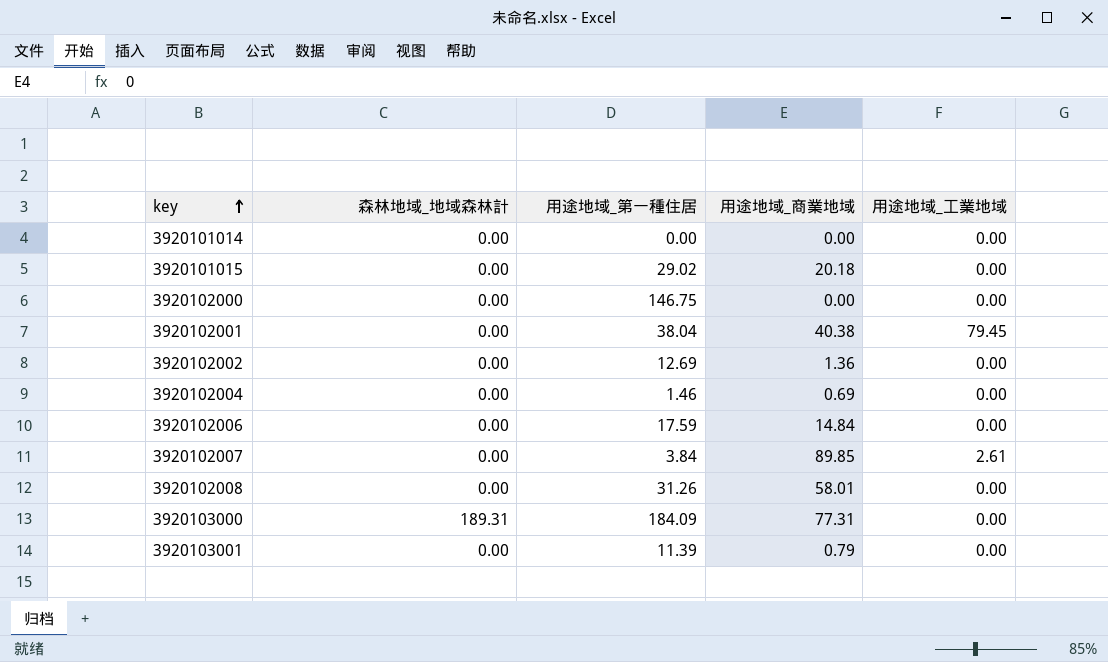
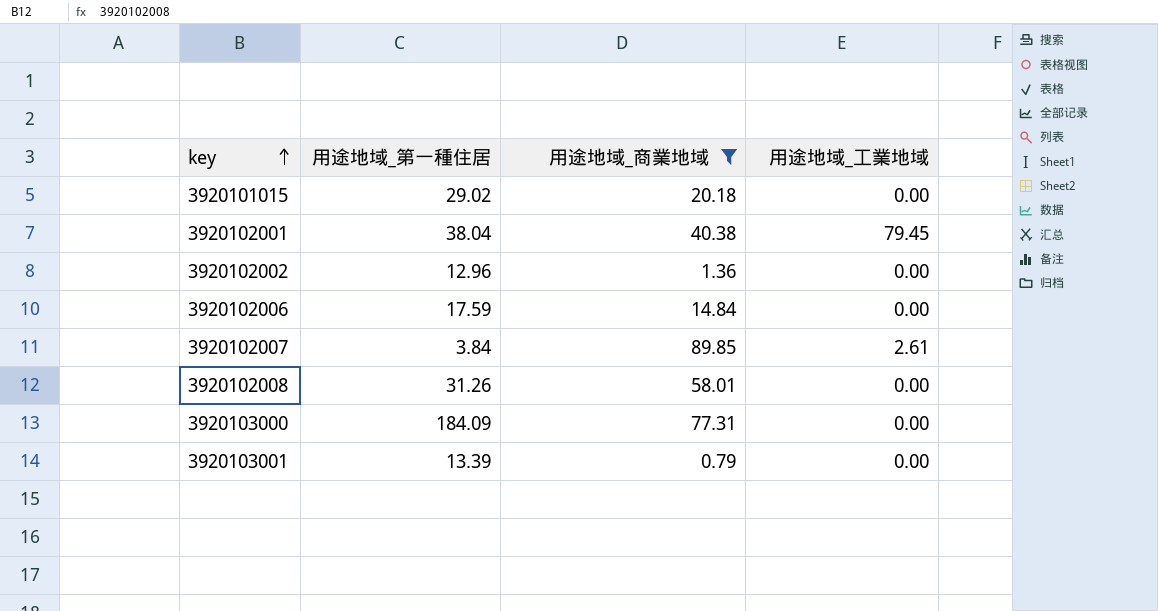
filter: none -> 用途地域_商業地域 >= 0.79
column 森林地域_地域森林計 | position: 2 -> none
3920102002 | 用途地域_第一種住居: 12.69 -> 12.96
3920103001 | 用途地域_第一種住居: 11.39 -> 13.39

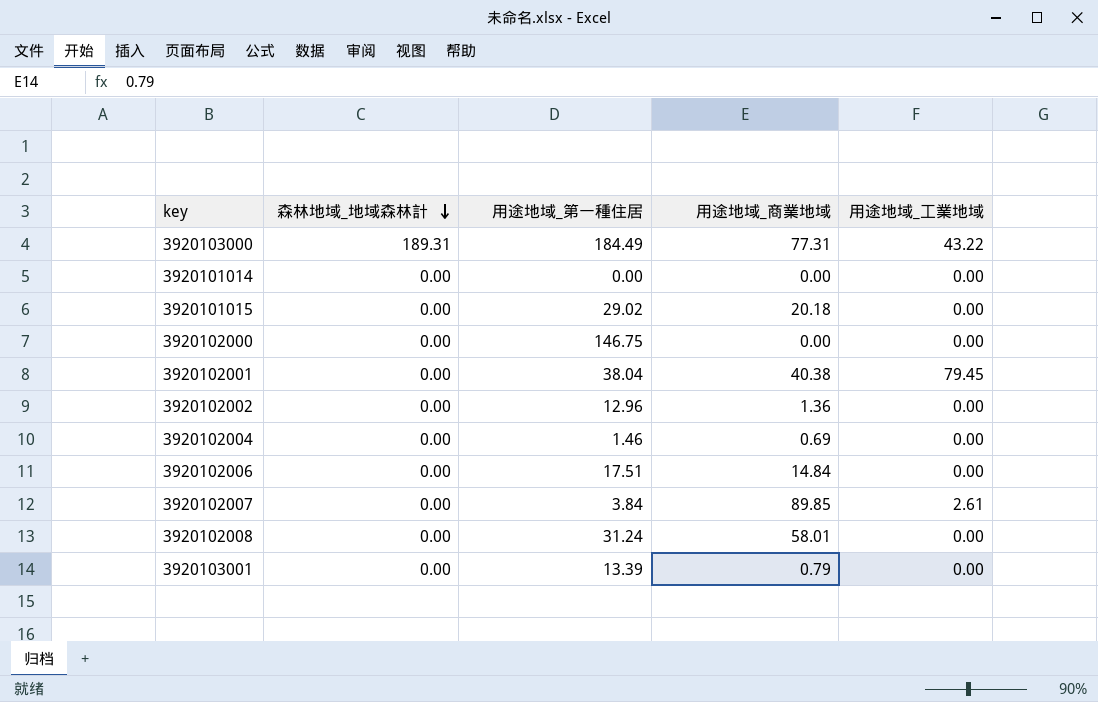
filter: 用途地域_商業地域 >= 0.79 -> none
row order: key ascending -> 森林地域_地域森林計 descending
column 森林地域_地域森林計 | position: none -> 2
3920103000 | 用途地域_第一種住居: 184.09 -> 184.49
3920103000 | 用途地域_工業地域: 0.00 -> 43.22
3920102006 | 用途地域_第一種住居: 17.59 -> 17.51
3920102008 | 用途地域_第一種住居: 31.26 -> 31.24

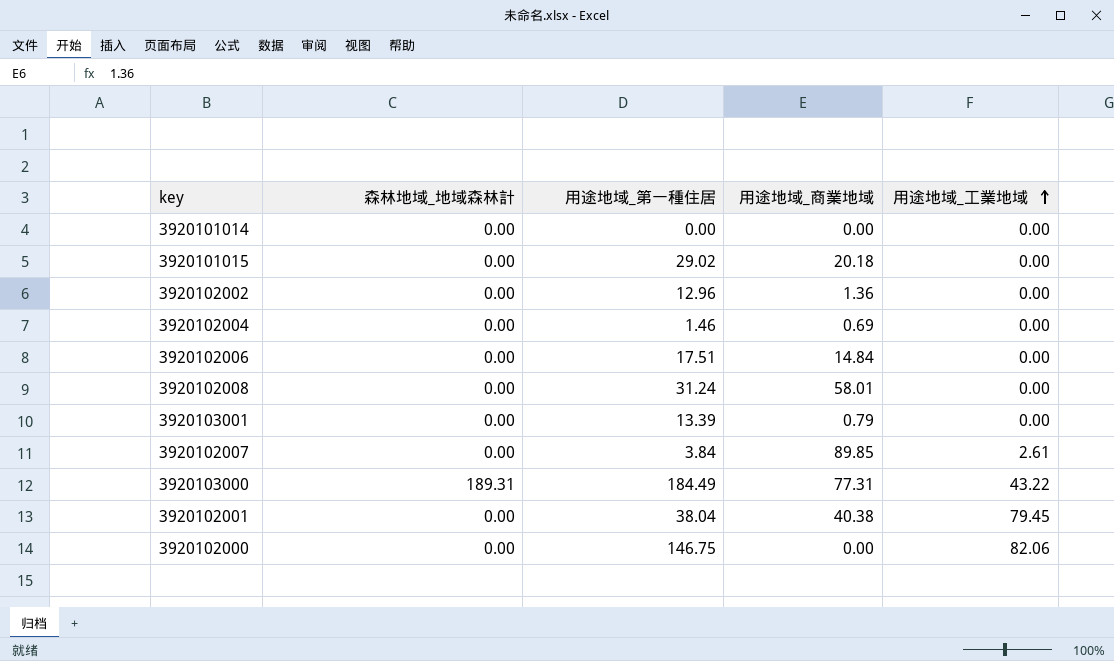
row order: 森林地域_地域森林計 descending -> 用途地域_工業地域 ascending
3920102000 | 用途地域_工業地域: 0.00 -> 82.06

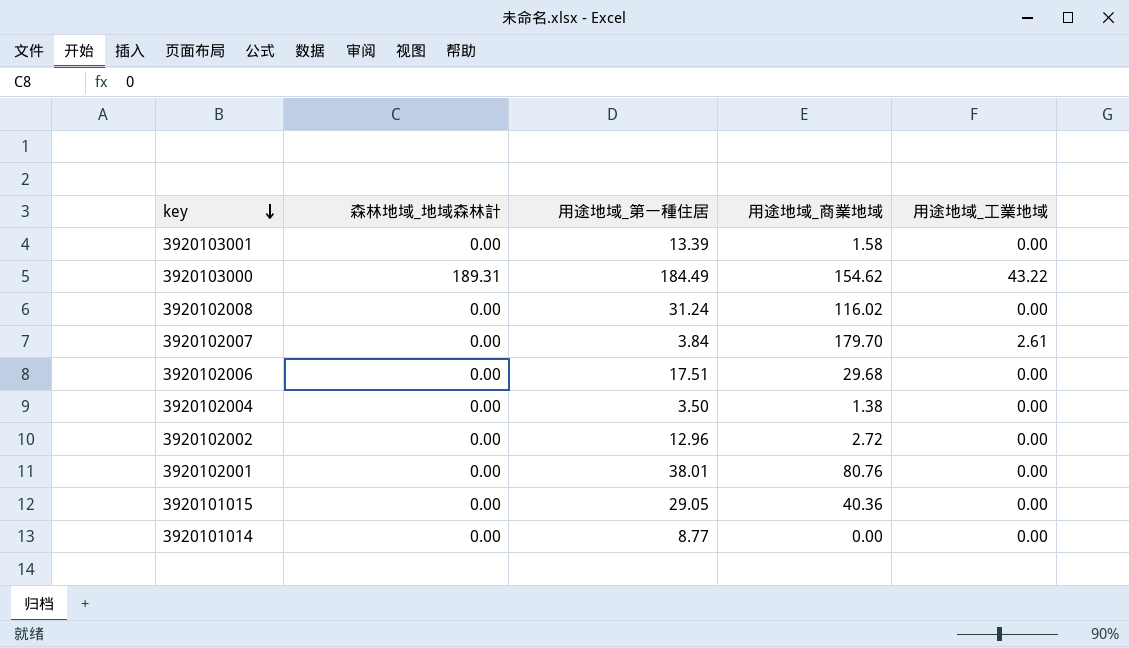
row order: 用途地域_工業地域 ascending -> key descending
row 3920102000: 0.00 | 146.75 | 0.00 | 82.06 -> none
3920103001 | 用途地域_商業地域: 0.79 -> 1.58
3920103000 | 用途地域_商業地域: 77.31 -> 154.62
3920102008 | 用途地域_商業地域: 58.01 -> 116.02
3920102007 | 用途地域_商業地域: 89.85 -> 179.70
3920102006 | 用途地域_商業地域: 14.84 -> 29.68
3920102004 | 用途地域_第一種住居: 1.46 -> 3.50
3920102004 | 用途地域_商業地域: 0.69 -> 1.38
3920102002 | 用途地域_商業地域: 1.36 -> 2.72
3920102001 | 用途地域_第一種住居: 38.04 -> 38.01
3920102001 | 用途地域_商業地域: 40.38 -> 80.76
3920102001 | 用途地域_工業地域: 79.45 -> 0.00
3920101015 | 用途地域_第一種住居: 29.02 -> 29.05
3920101015 | 用途地域_商業地域: 20.18 -> 40.36
3920101014 | 用途地域_第一種住居: 0.00 -> 8.77

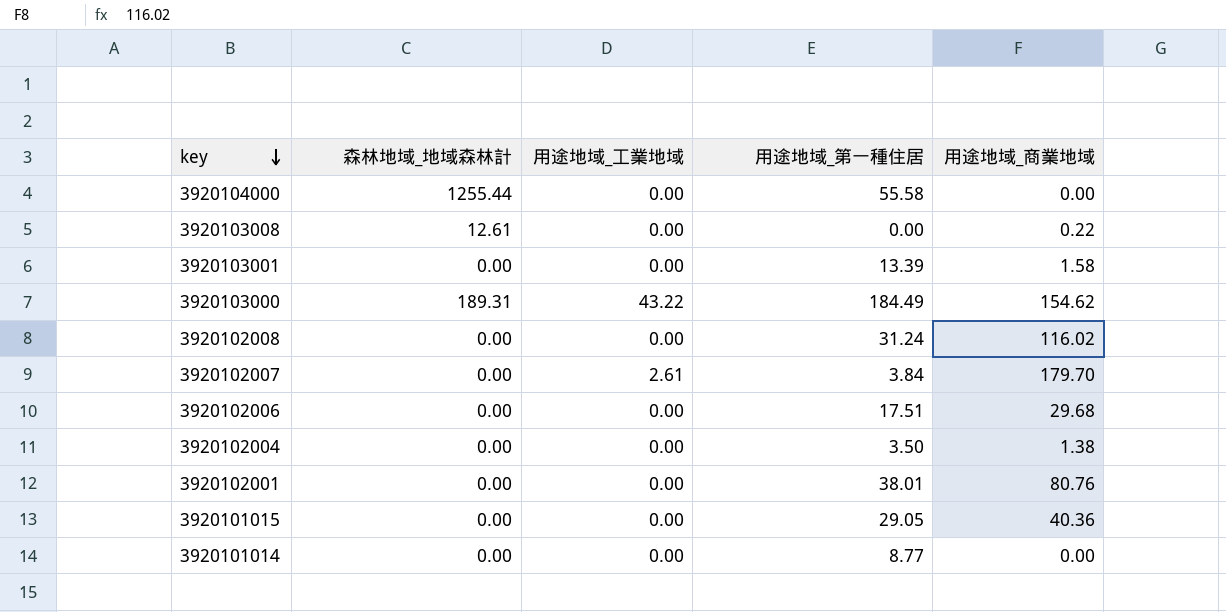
column 用途地域_工業地域 | position: 5 -> 3
row 3920102002: 0.00 | 12.96 | 2.72 | 0.00 -> none
row 3920104000: none -> 1255.44 | 0.00 | 55.58 | 0.00
row 3920103008: none -> 12.61 | 0.00 | 0.00 | 0.22

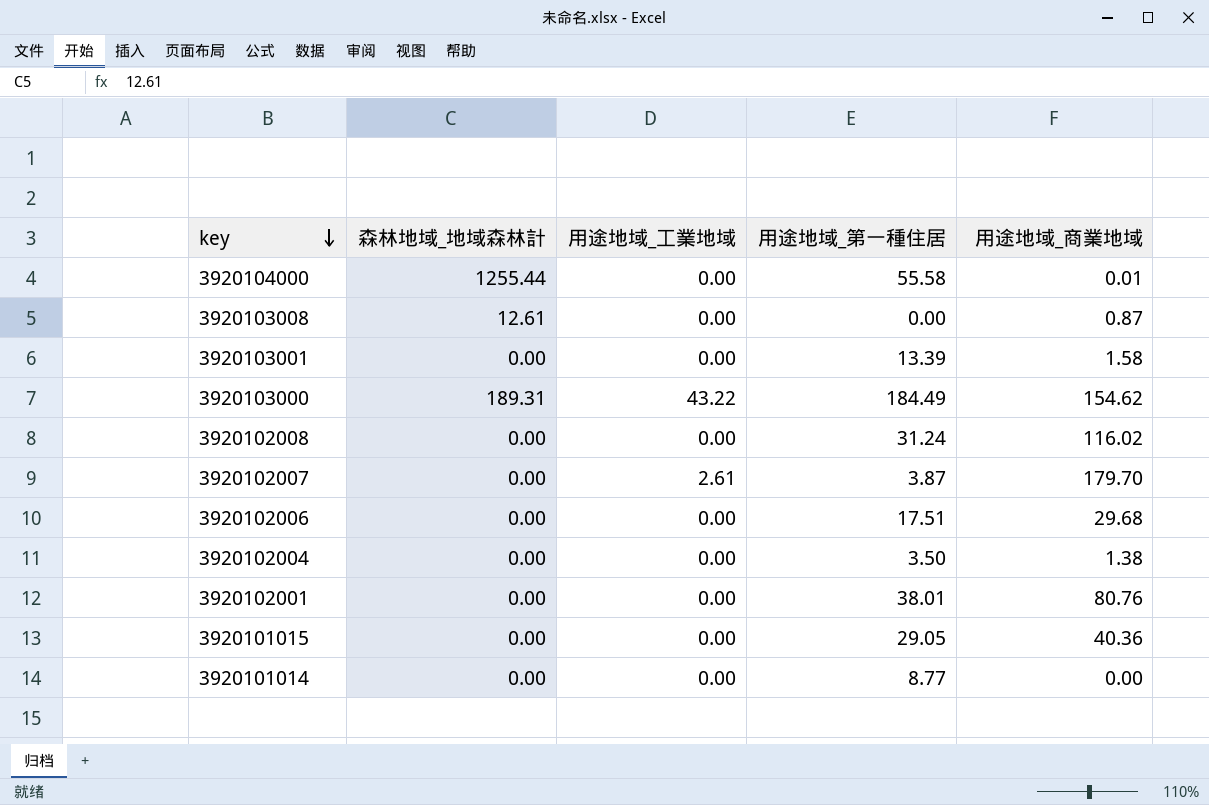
3920104000 | 用途地域_商業地域: 0.00 -> 0.01
3920103008 | 用途地域_商業地域: 0.22 -> 0.87
3920102007 | 用途地域_第一種住居: 3.84 -> 3.87

